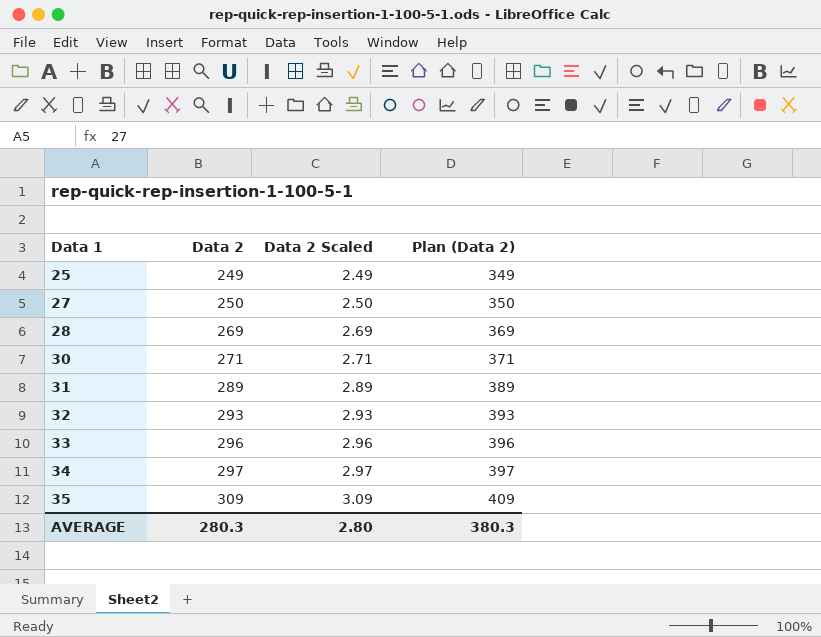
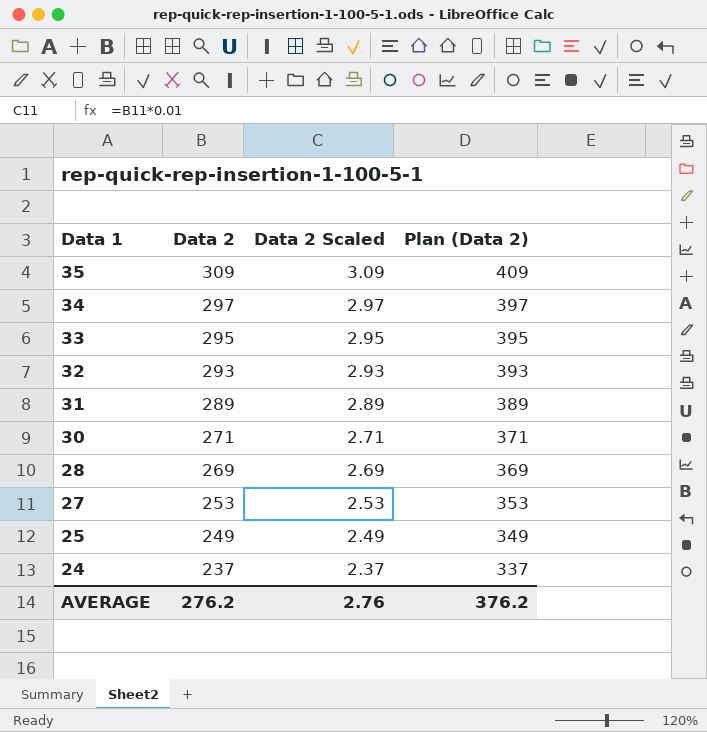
row order: Data 1 ascending -> Data 1 descending
33 | Data 2: 296 -> 295
33 | Data 2 Scaled: 2.96 -> 2.95
33 | Plan (Data 2): 396 -> 395
27 | Data 2: 250 -> 253
27 | Data 2 Scaled: 2.50 -> 2.53
27 | Plan (Data 2): 350 -> 353
row 24: none -> 237 | 2.37 | 337
AVERAGE | Data 2: 280.3 -> 276.2
AVERAGE | Data 2 Scaled: 2.80 -> 2.76
AVERAGE | Plan (Data 2): 380.3 -> 376.2

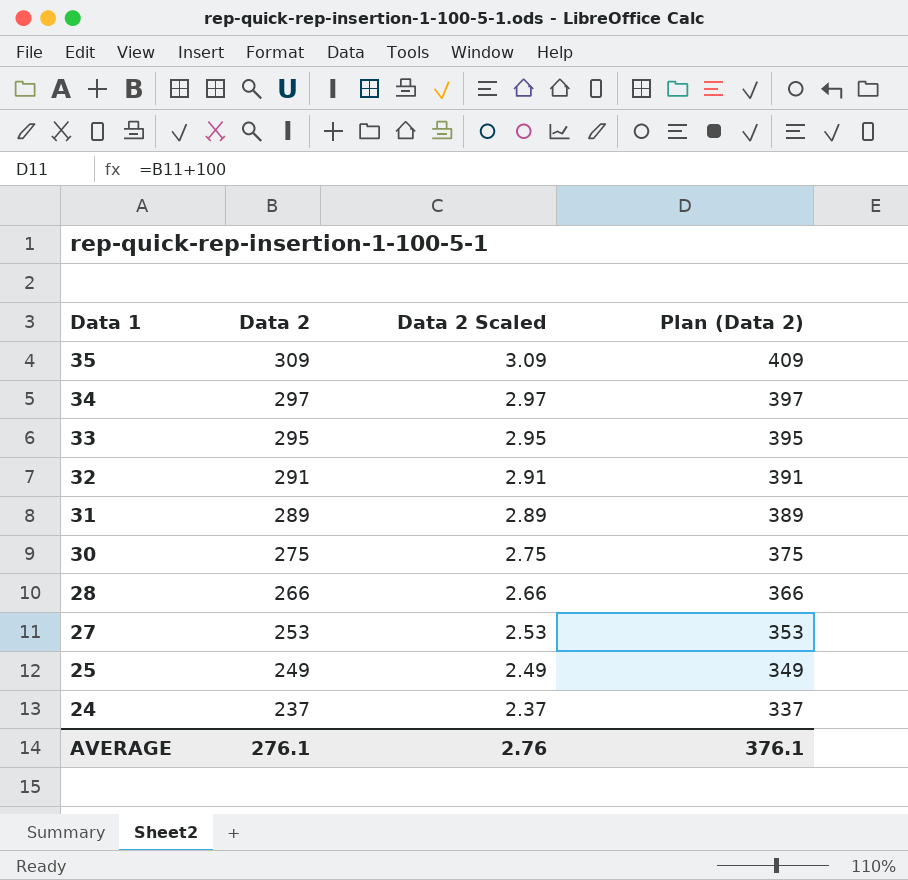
32 | Data 2: 293 -> 291
32 | Data 2 Scaled: 2.93 -> 2.91
32 | Plan (Data 2): 393 -> 391
30 | Data 2: 271 -> 275
30 | Data 2 Scaled: 2.71 -> 2.75
30 | Plan (Data 2): 371 -> 375
28 | Data 2: 269 -> 266
28 | Data 2 Scaled: 2.69 -> 2.66
28 | Plan (Data 2): 369 -> 366
AVERAGE | Data 2: 276.2 -> 276.1
AVERAGE | Plan (Data 2): 376.2 -> 376.1

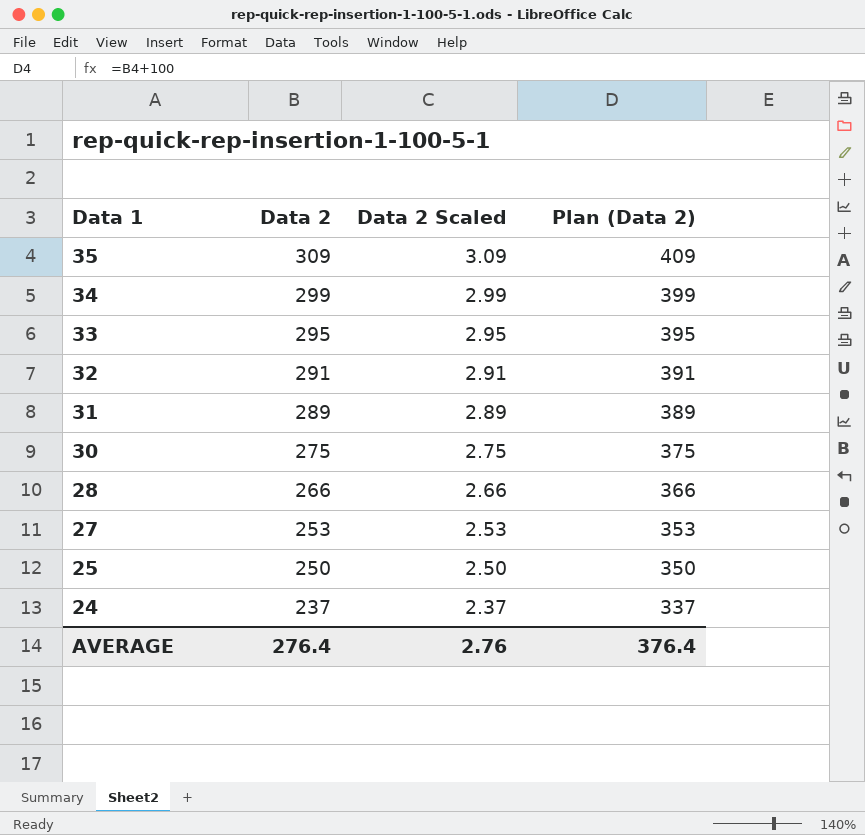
34 | Data 2: 297 -> 299
34 | Data 2 Scaled: 2.97 -> 2.99
34 | Plan (Data 2): 397 -> 399
25 | Data 2: 249 -> 250
25 | Data 2 Scaled: 2.49 -> 2.50
25 | Plan (Data 2): 349 -> 350
AVERAGE | Data 2: 276.1 -> 276.4
AVERAGE | Plan (Data 2): 376.1 -> 376.4

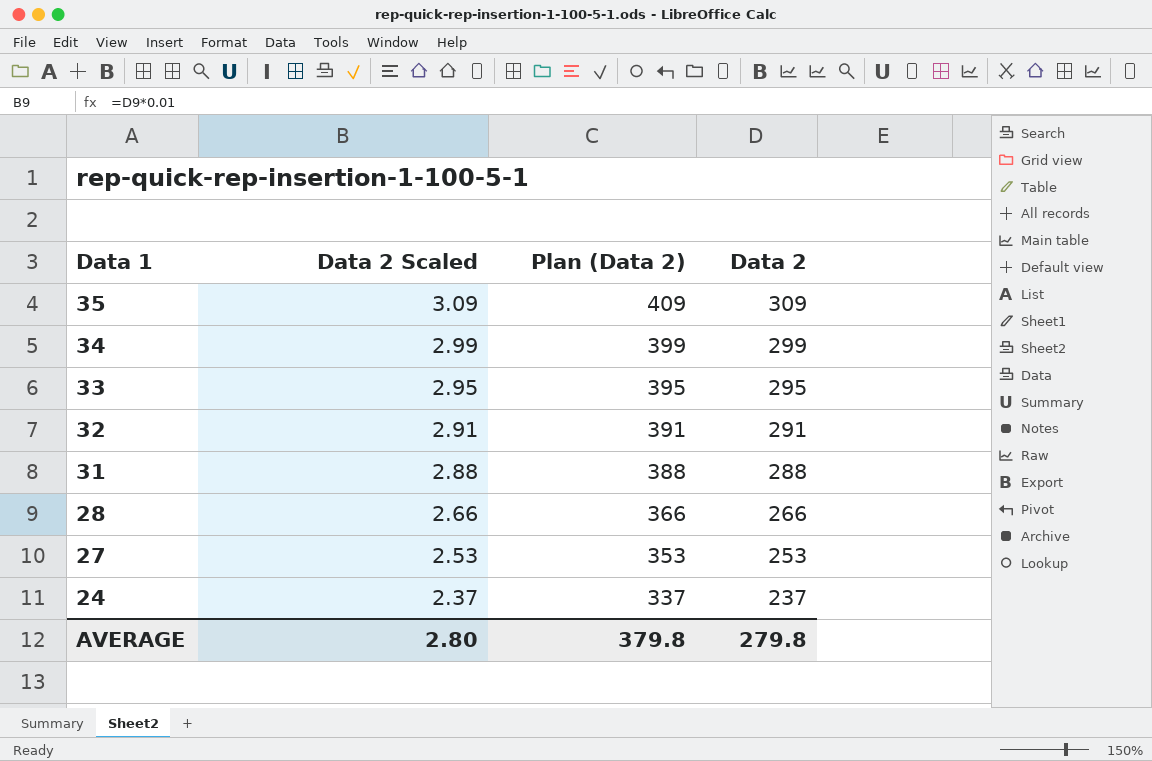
column Data 2 | position: 2 -> 4
row 30: 275 | 2.75 | 375 -> none
row 25: 250 | 2.50 | 350 -> none
31 | Data 2 Scaled: 2.89 -> 2.88
31 | Plan (Data 2): 389 -> 388
31 | Data 2: 289 -> 288
AVERAGE | Data 2 Scaled: 2.76 -> 2.80
AVERAGE | Plan (Data 2): 376.4 -> 379.8
AVERAGE | Data 2: 276.4 -> 279.8

